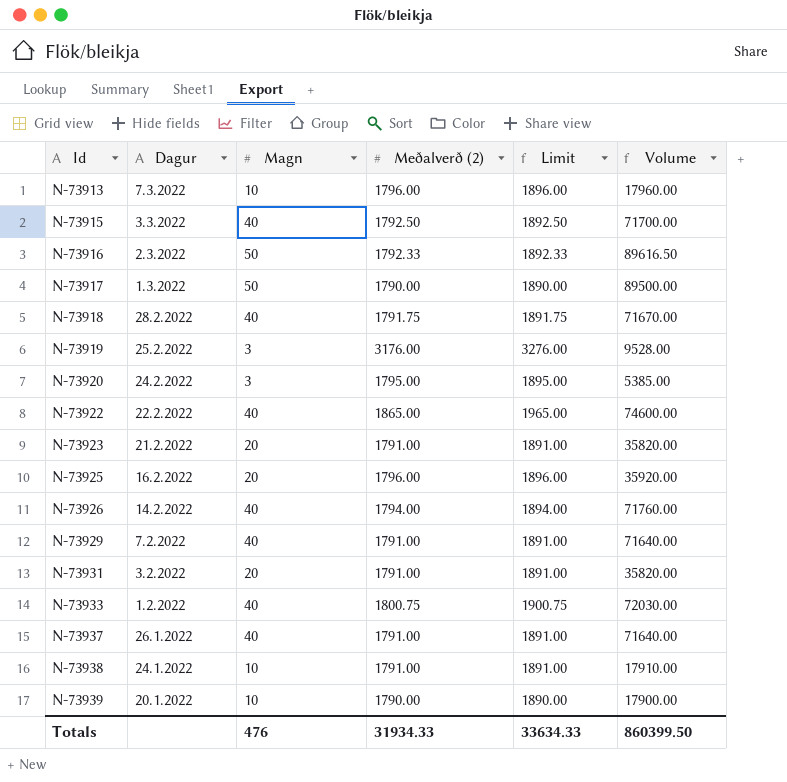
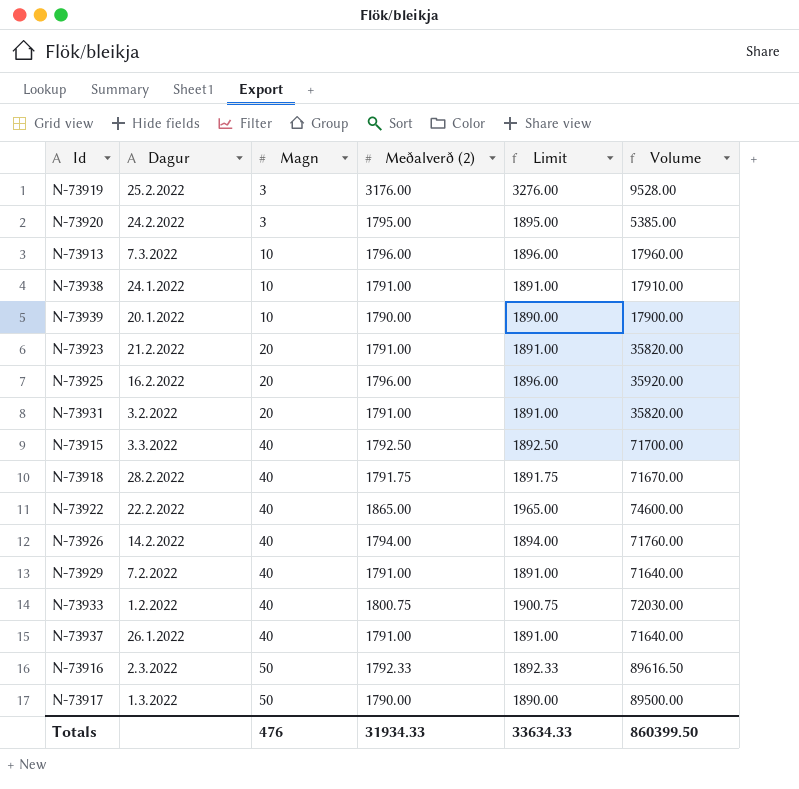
row order: Id ascending -> Magn ascending

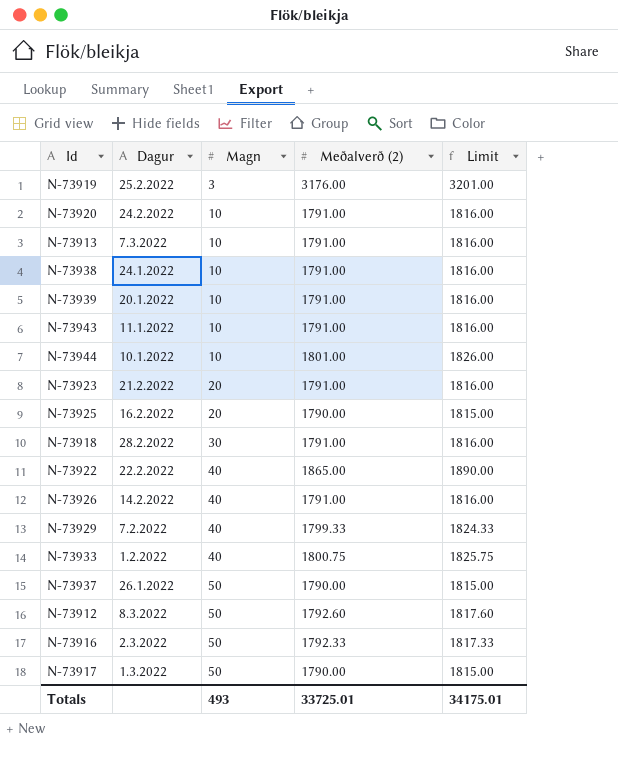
column Volume | formula: [Magn] * [Meðalverð (2)] -> none
column Limit | formula: [Meðalverð (2)] + 100 -> [Meðalverð (2)] + 25
row N-73931: 3.2.2022 | 20 | 1791.00 | 1891.00 | 35820.00 -> none
row N-73915: 3.3.2022 | 40 | 1792.50 | 1892.50 | 71700.00 -> none
N-73920 | Magn: 3 -> 10
N-73920 | Meðalverð (2): 1795.00 -> 1791.00
N-73913 | Meðalverð (2): 1796.00 -> 1791.00
N-73939 | Meðalverð (2): 1790.00 -> 1791.00
row N-73943: none -> 11.1.2022 | 10 | 1791.00 | 1816.00
row N-73944: none -> 10.1.2022 | 10 | 1801.00 | 1826.00
N-73925 | Meðalverð (2): 1796.00 -> 1790.00
N-73918 | Magn: 40 -> 30
N-73918 | Meðalverð (2): 1791.75 -> 1791.00
N-73926 | Meðalverð (2): 1794.00 -> 1791.00
N-73929 | Meðalverð (2): 1791.00 -> 1799.33
N-73937 | Magn: 40 -> 50
N-73937 | Meðalverð (2): 1791.00 -> 1790.00
row N-73912: none -> 8.3.2022 | 50 | 1792.60 | 1817.60
Totals | Magn: 476 -> 493
Totals | Meðalverð (2): 31934.33 -> 33725.01
Totals | Limit: 33634.33 -> 34175.01

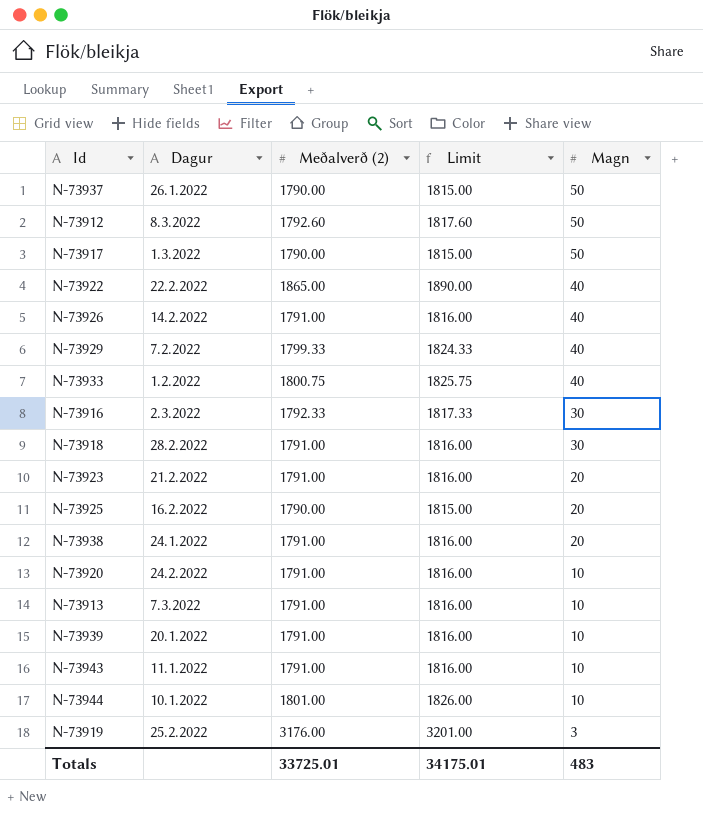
row order: Magn ascending -> Magn descending
column Magn | position: 3 -> 5
N-73916 | Magn: 50 -> 30
N-73938 | Magn: 10 -> 20
Totals | Magn: 493 -> 483

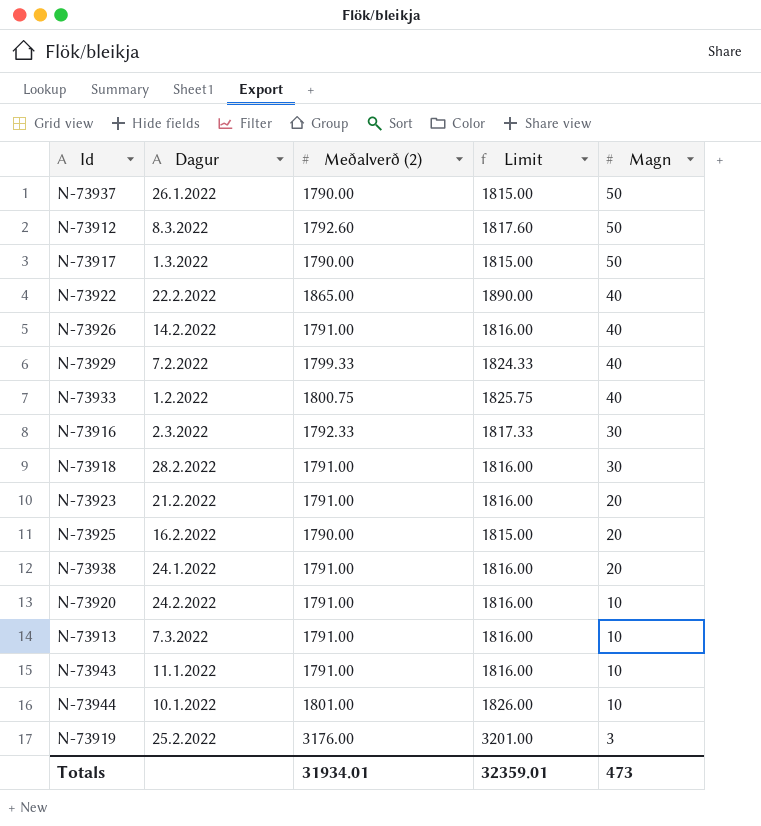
row N-73939: 20.1.2022 | 1791.00 | 1816.00 | 10 -> none
Totals | Meðalverð (2): 33725.01 -> 31934.01
Totals | Limit: 34175.01 -> 32359.01
Totals | Magn: 483 -> 473

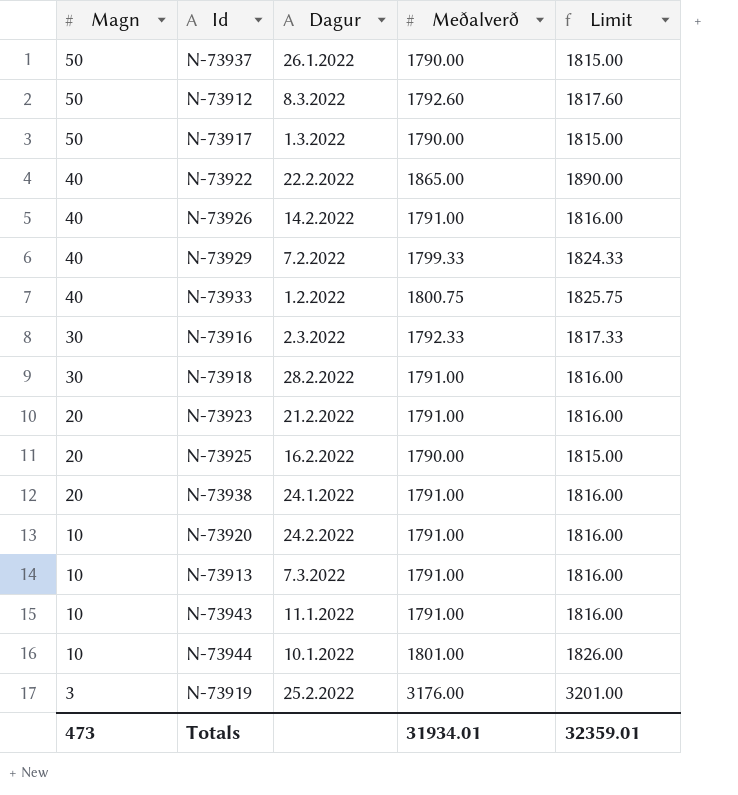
column Magn | position: 5 -> 1
column name: Meðalverð (2) -> Meðalverð

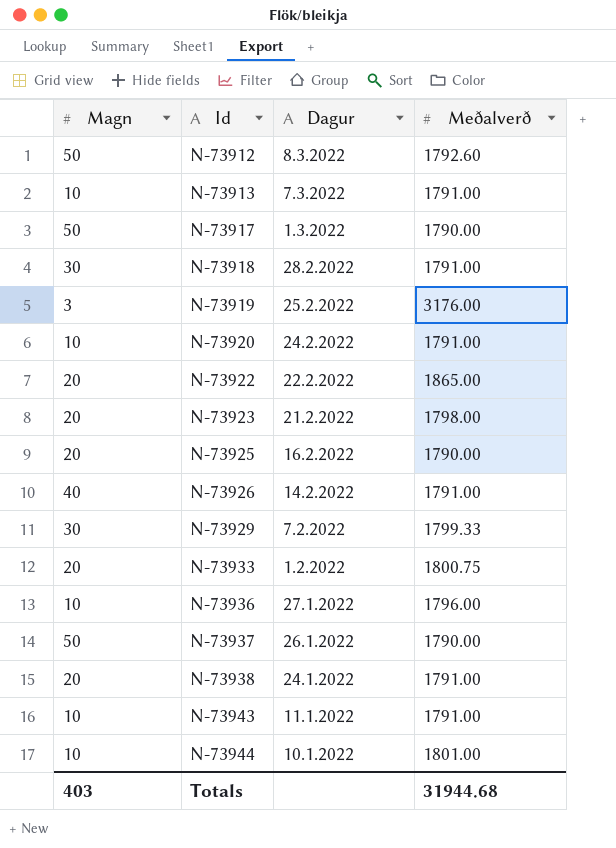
row order: Magn descending -> Id ascending
column Limit | formula: [Meðalverð] + 25 -> none
row N-73916: 30 | 2.3.2022 | 1792.33 | 1817.33 -> none
N-73922 | Magn: 40 -> 20
N-73923 | Meðalverð: 1791.00 -> 1798.00
N-73929 | Magn: 40 -> 30
N-73933 | Magn: 40 -> 20
row N-73936: none -> 10 | 27.1.2022 | 1796.00
Totals | Magn: 473 -> 403
Totals | Meðalverð: 31934.01 -> 31944.68

